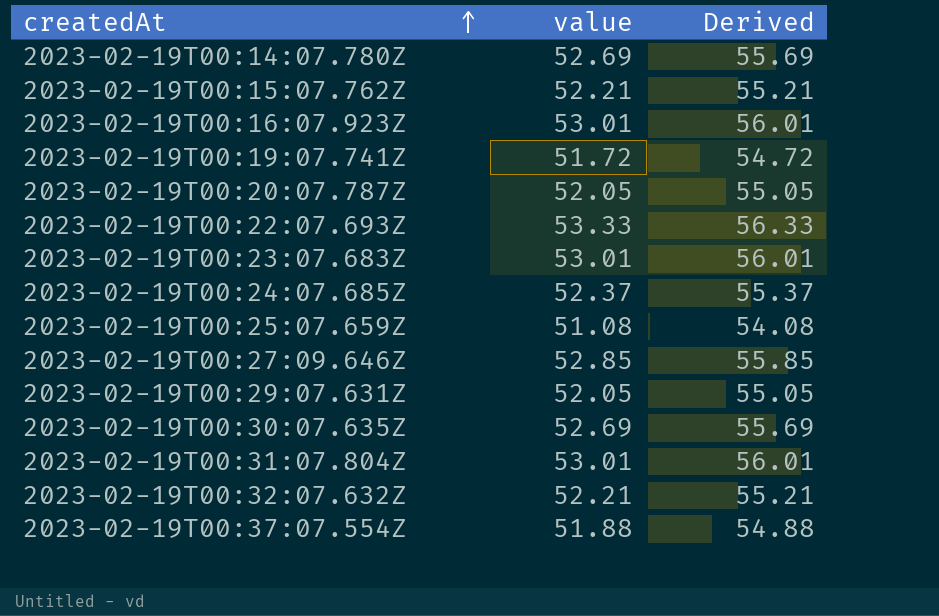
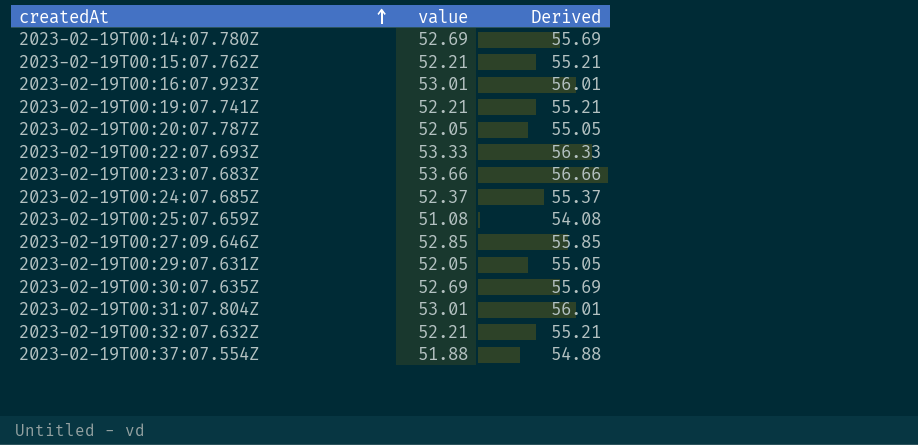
2023-02-19T00:19:07.741Z | value: 51.72 -> 52.21
2023-02-19T00:19:07.741Z | Derived: 54.72 -> 55.21
2023-02-19T00:23:07.683Z | value: 53.01 -> 53.66
2023-02-19T00:23:07.683Z | Derived: 56.01 -> 56.66

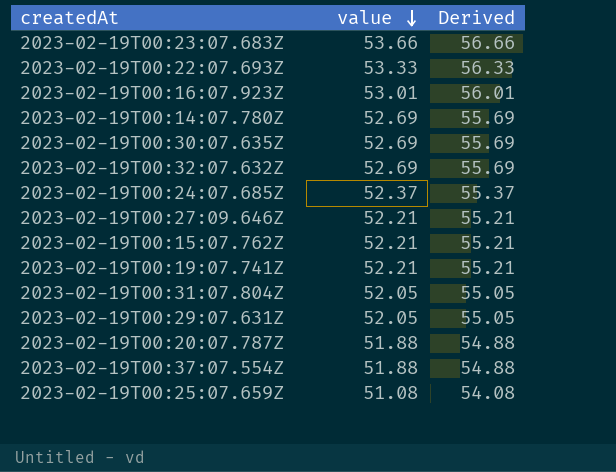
row order: createdAt ascending -> value descending
2023-02-19T00:32:07.632Z | value: 52.21 -> 52.69
2023-02-19T00:32:07.632Z | Derived: 55.21 -> 55.69
2023-02-19T00:27:09.646Z | value: 52.85 -> 52.21
2023-02-19T00:27:09.646Z | Derived: 55.85 -> 55.21
2023-02-19T00:31:07.804Z | value: 53.01 -> 52.05
2023-02-19T00:31:07.804Z | Derived: 56.01 -> 55.05
2023-02-19T00:20:07.787Z | value: 52.05 -> 51.88
2023-02-19T00:20:07.787Z | Derived: 55.05 -> 54.88

